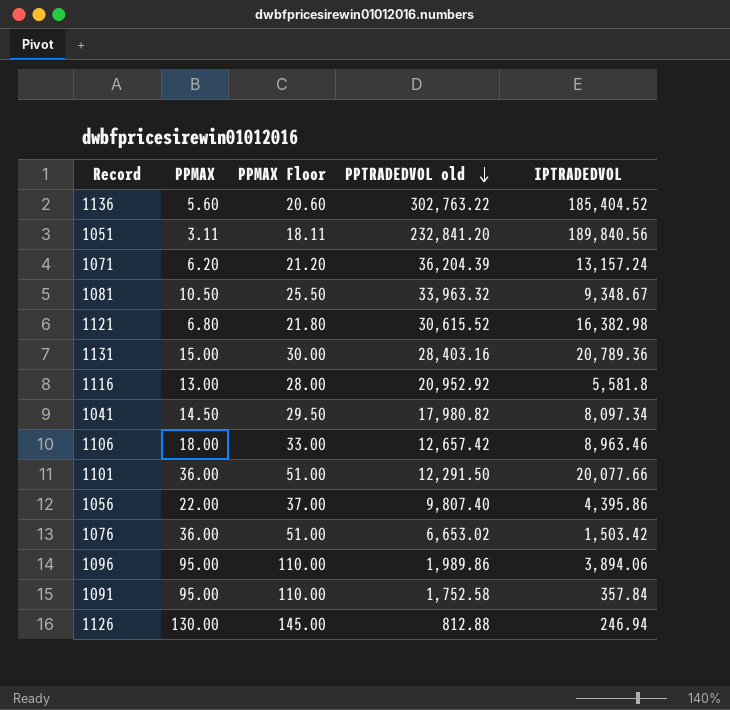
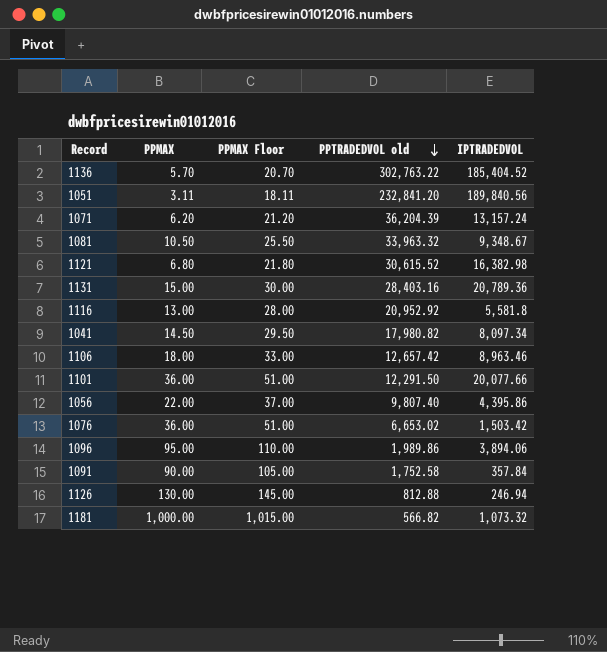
1136 | PPMAX: 5.60 -> 5.70
1136 | PPMAX Floor: 20.60 -> 20.70
1091 | PPMAX: 95.00 -> 90.00
1091 | PPMAX Floor: 110.00 -> 105.00
row 1181: none -> 1,000.00 | 1,015.00 | 566.82 | 1,073.32

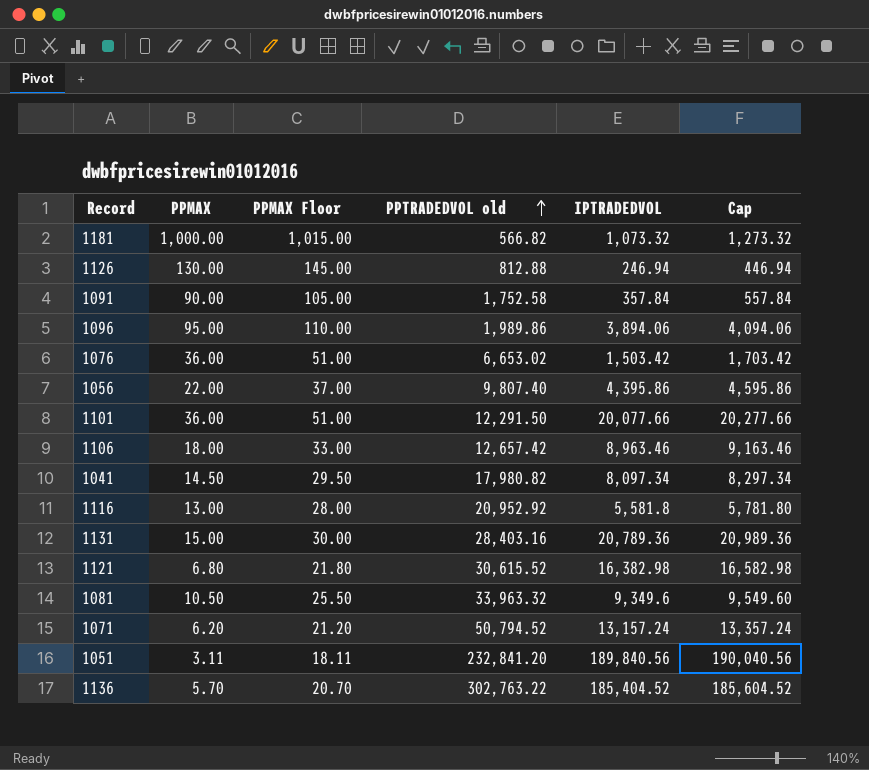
row order: PPTRADEDVOL old descending -> PPTRADEDVOL old ascending
column Cap | formula: none -> [IPTRADEDVOL] + 200
1081 | IPTRADEDVOL: 9,348.67 -> 9,349.6
1071 | PPTRADEDVOL old: 36,204.39 -> 50,794.52

